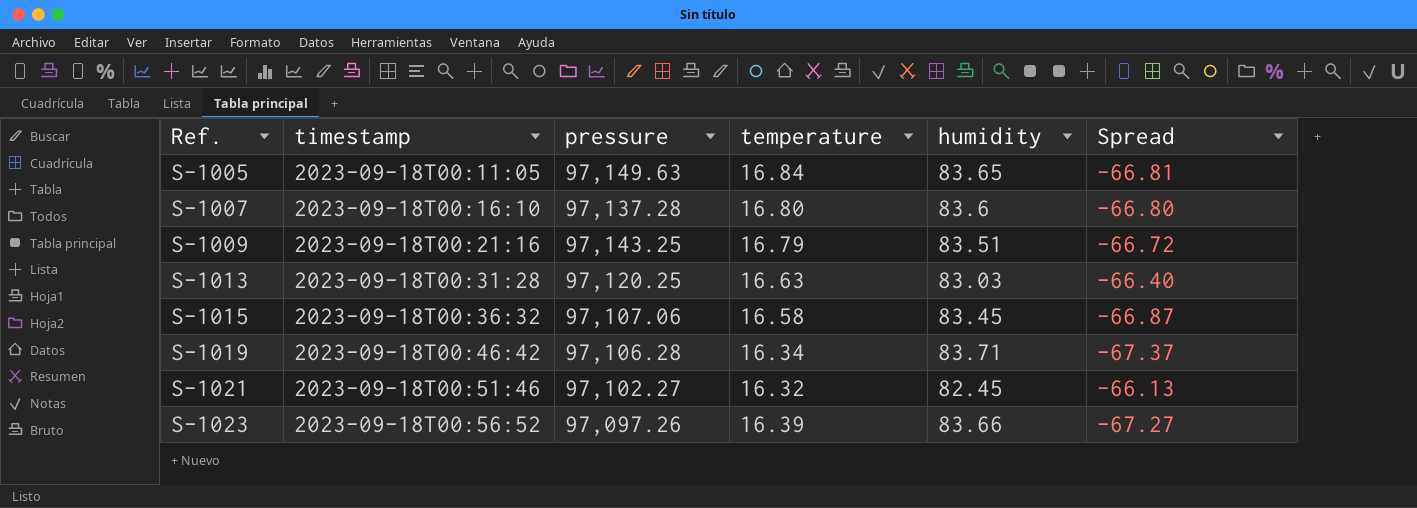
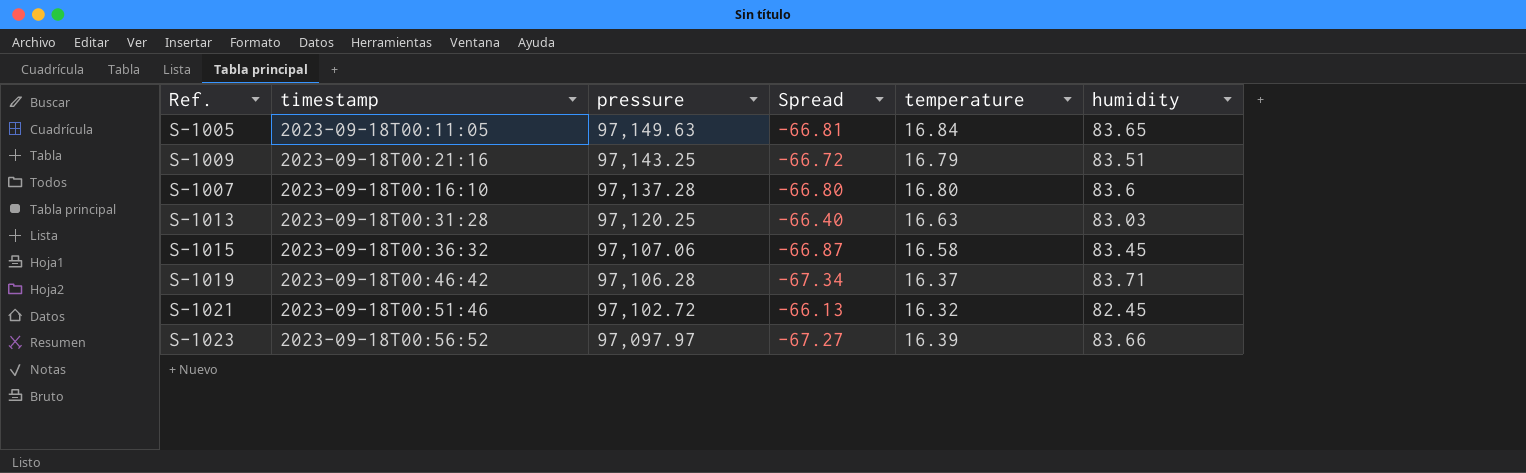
row order: Ref. ascending -> pressure descending
column Spread | position: 6 -> 4
S-1019 | Spread: -67.37 -> -67.34
S-1019 | temperature: 16.34 -> 16.37
S-1021 | pressure: 97,102.27 -> 97,102.72
S-1023 | pressure: 97,097.26 -> 97,097.97

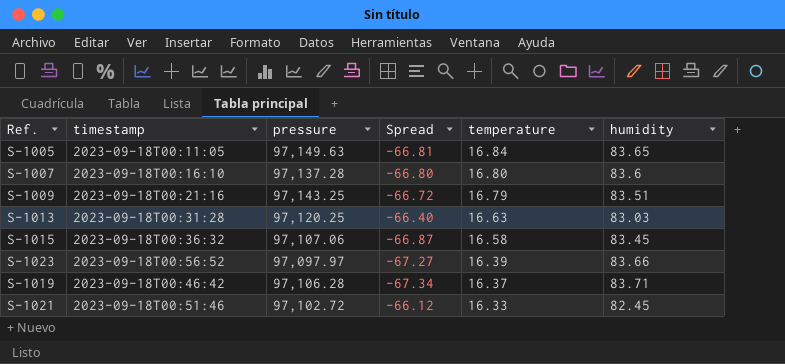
row order: pressure descending -> temperature descending
S-1021 | Spread: -66.13 -> -66.12
S-1021 | temperature: 16.32 -> 16.33

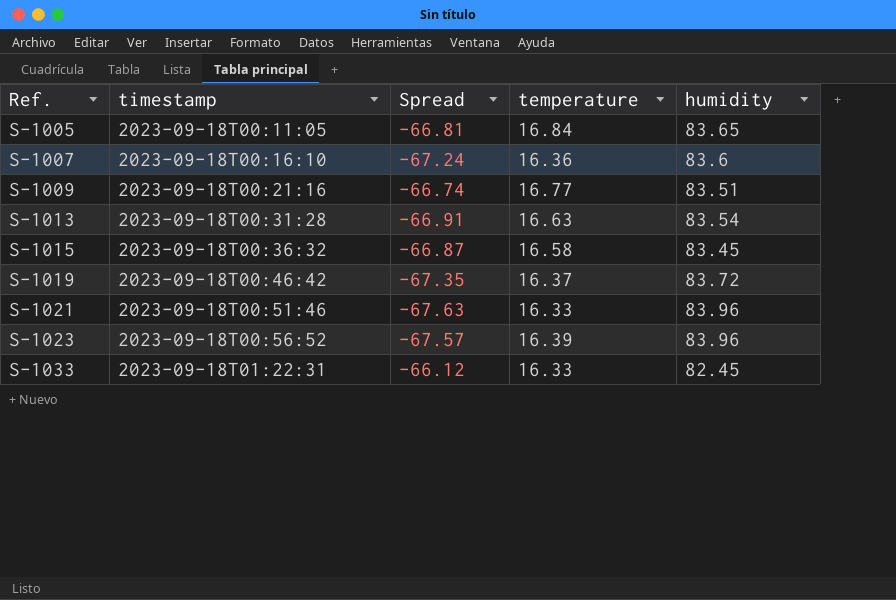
row order: temperature descending -> Ref. ascending
column pressure | position: 3 -> none
S-1007 | Spread: -66.80 -> -67.24
S-1007 | temperature: 16.80 -> 16.36
S-1009 | Spread: -66.72 -> -66.74
S-1009 | temperature: 16.79 -> 16.77
S-1013 | Spread: -66.40 -> -66.91
S-1013 | humidity: 83.03 -> 83.54
S-1019 | Spread: -67.34 -> -67.35
S-1019 | humidity: 83.71 -> 83.72
S-1021 | Spread: -66.12 -> -67.63
S-1021 | humidity: 82.45 -> 83.96
S-1023 | Spread: -67.27 -> -67.57
S-1023 | humidity: 83.66 -> 83.96
row S-1033: none -> 2023-09-18T01:22:31 | -66.12 | 16.33 | 82.45

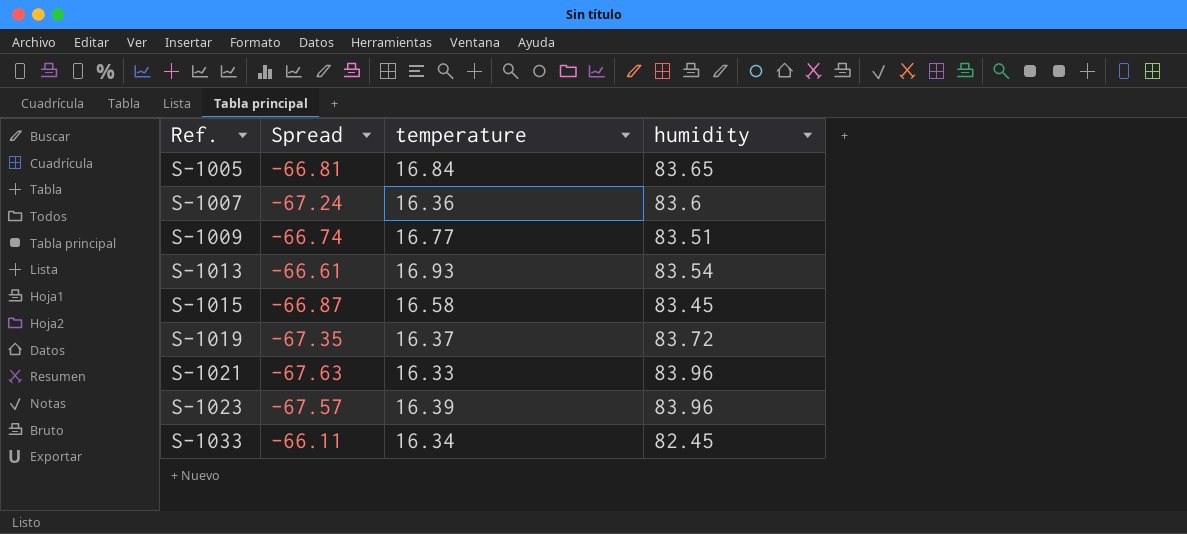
column timestamp | position: 2 -> none
S-1013 | Spread: -66.91 -> -66.61
S-1013 | temperature: 16.63 -> 16.93
S-1033 | Spread: -66.12 -> -66.11
S-1033 | temperature: 16.33 -> 16.34

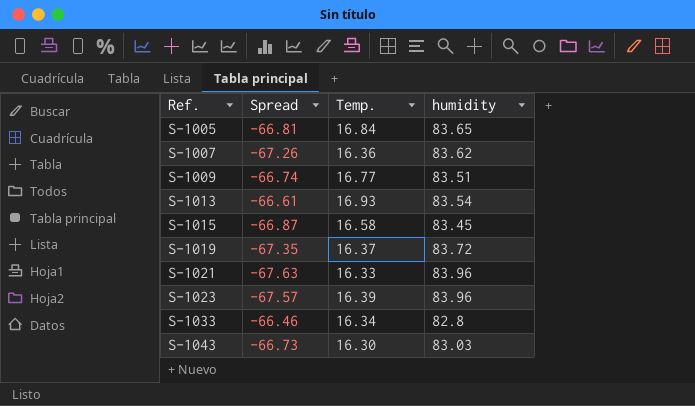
column name: temperature -> Temp.
S-1007 | Spread: -67.24 -> -67.26
S-1007 | humidity: 83.6 -> 83.62
S-1033 | Spread: -66.11 -> -66.46
S-1033 | humidity: 82.45 -> 82.8
row S-1043: none -> -66.73 | 16.30 | 83.03

